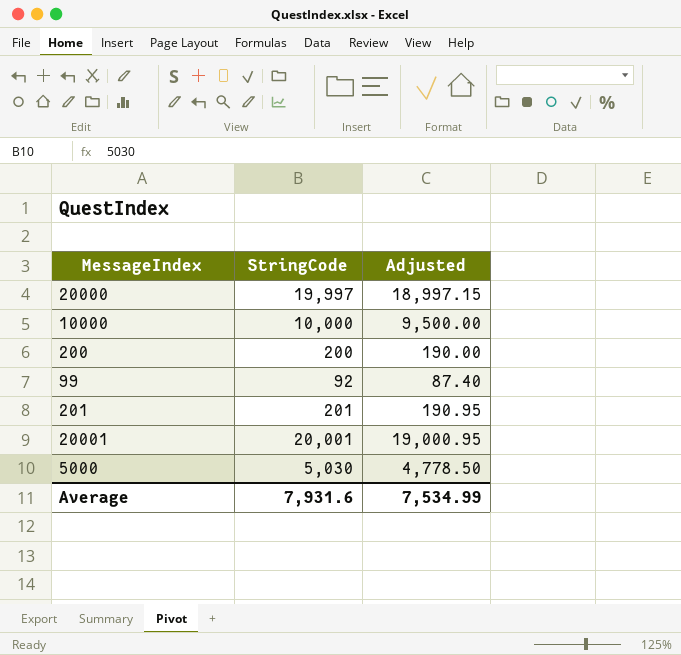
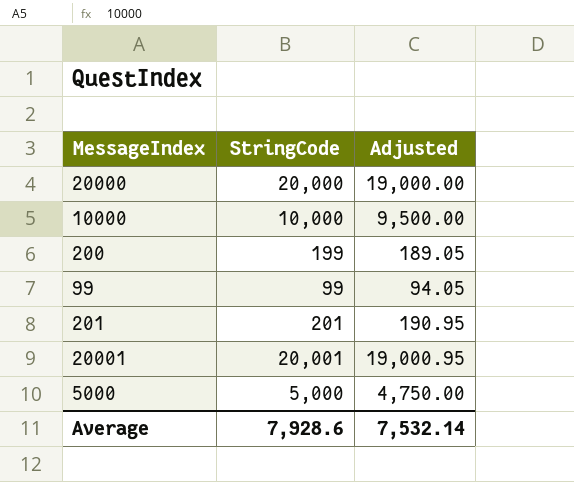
20000 | StringCode: 19,997 -> 20,000
20000 | Adjusted: 18,997.15 -> 19,000.00
200 | StringCode: 200 -> 199
200 | Adjusted: 190.00 -> 189.05
99 | StringCode: 92 -> 99
99 | Adjusted: 87.40 -> 94.05
5000 | StringCode: 5,030 -> 5,000
5000 | Adjusted: 4,778.50 -> 4,750.00
Average | StringCode: 7,931.6 -> 7,928.6
Average | Adjusted: 7,534.99 -> 7,532.14

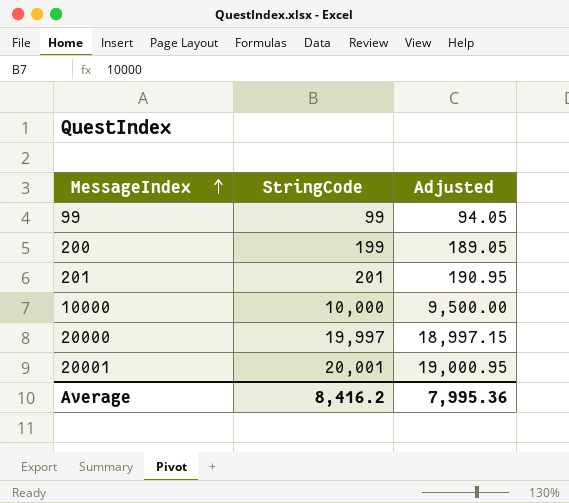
row order: none -> MessageIndex ascending
row 5000: 5,000 | 4,750.00 -> none
20000 | StringCode: 20,000 -> 19,997
20000 | Adjusted: 19,000.00 -> 18,997.15
Average | StringCode: 7,928.6 -> 8,416.2
Average | Adjusted: 7,532.14 -> 7,995.36

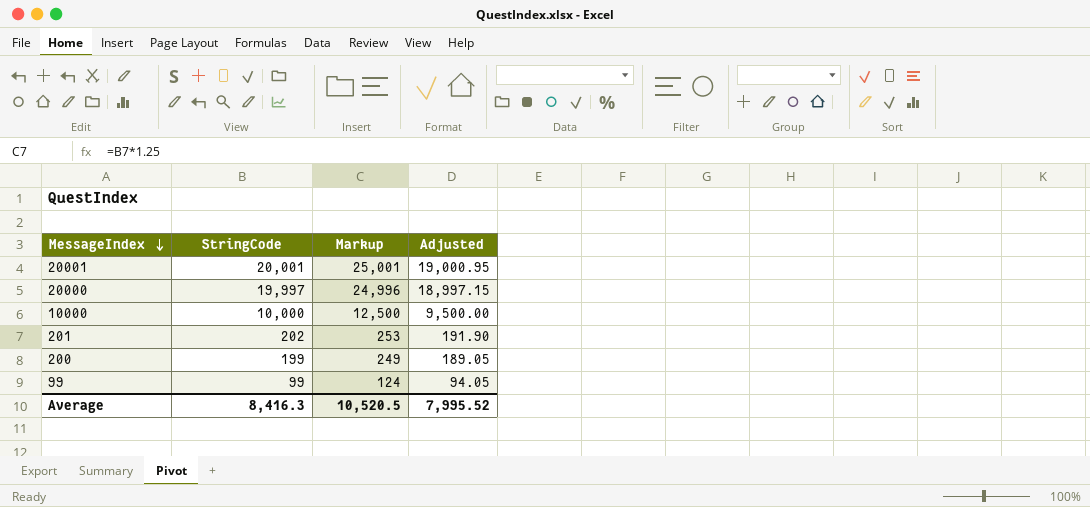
row order: MessageIndex ascending -> MessageIndex descending
column Markup | formula: none -> [StringCode] * 1.25
201 | StringCode: 201 -> 202
201 | Adjusted: 190.95 -> 191.90
Average | StringCode: 8,416.2 -> 8,416.3
Average | Adjusted: 7,995.36 -> 7,995.52

